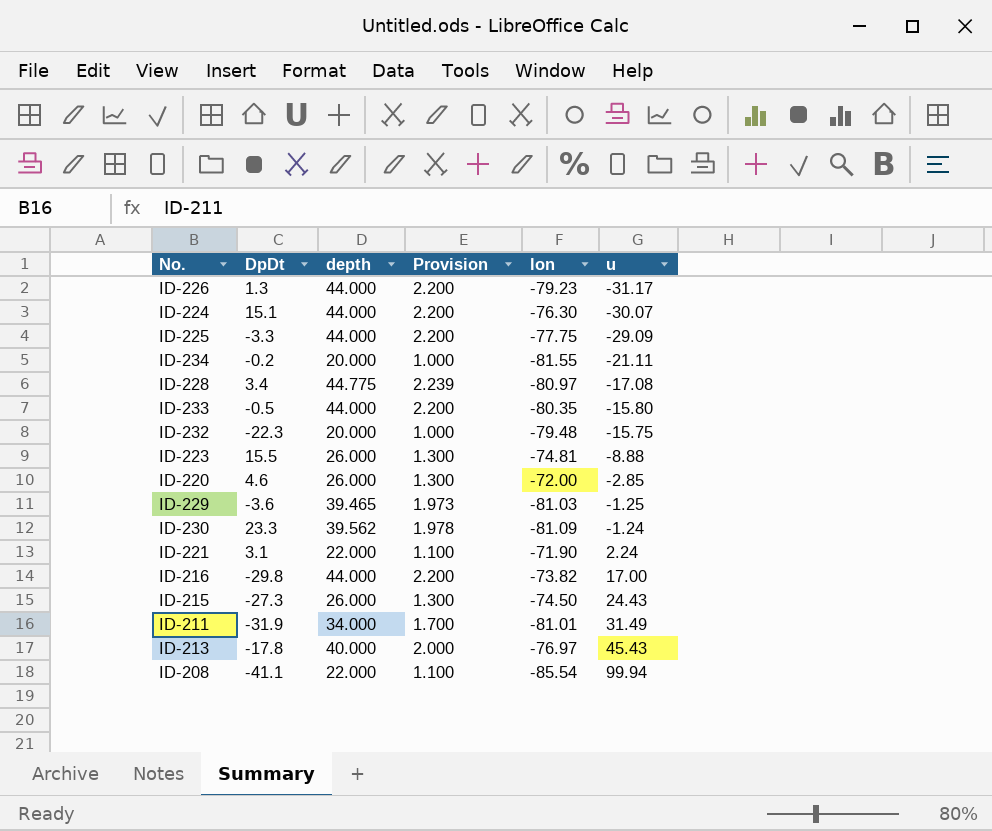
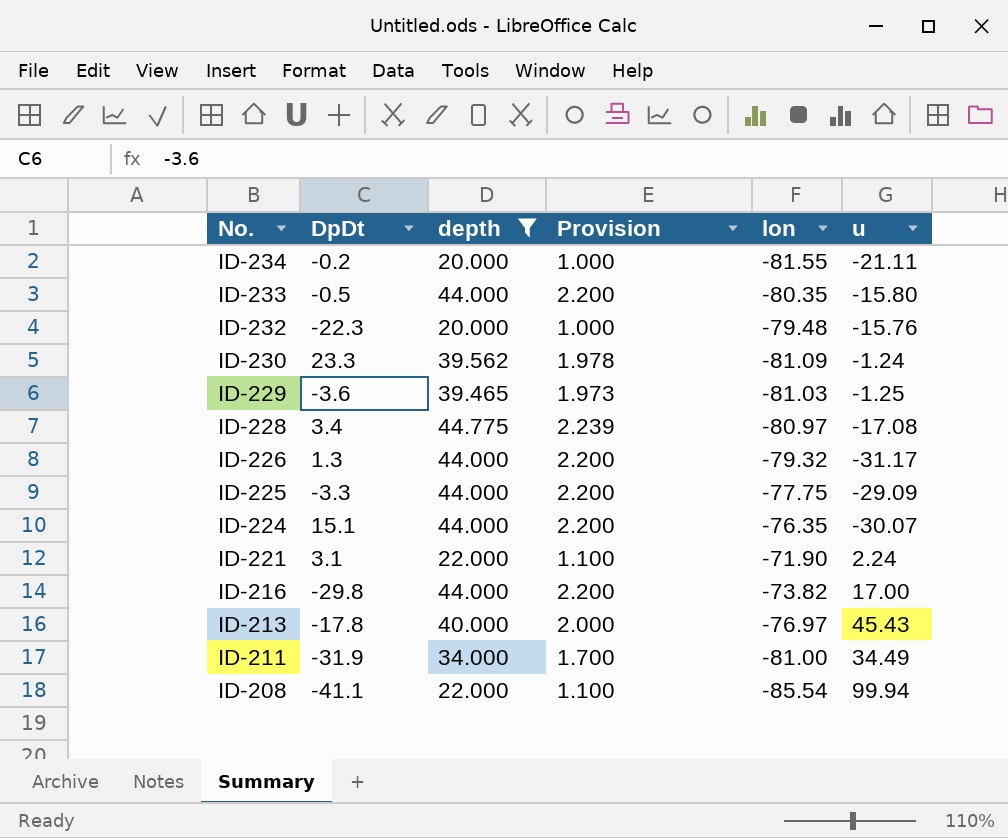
filter: none -> depth != 26.000
row order: u ascending -> No. descending
ID-232 | u: -15.75 -> -15.76
ID-226 | lon: -79.23 -> -79.32
ID-224 | lon: -76.30 -> -76.35
ID-211 | lon: -81.01 -> -81.00
ID-211 | u: 31.49 -> 34.49

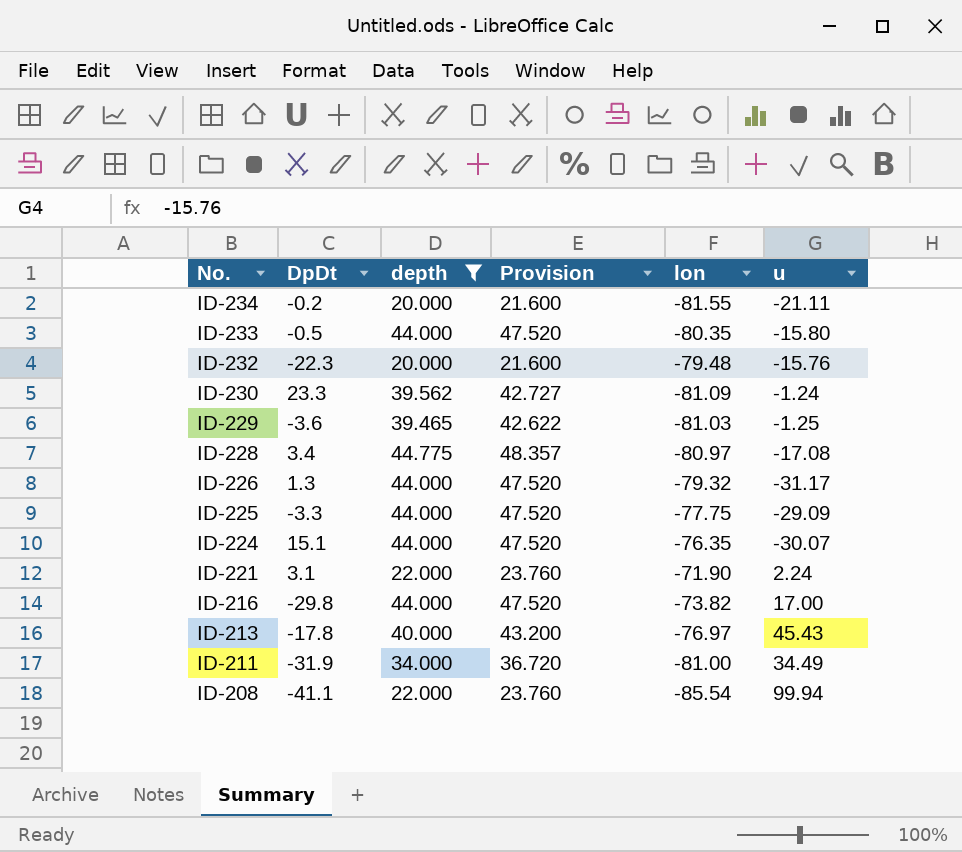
column Provision | formula: [depth] * 0.05 -> [depth] * 1.08

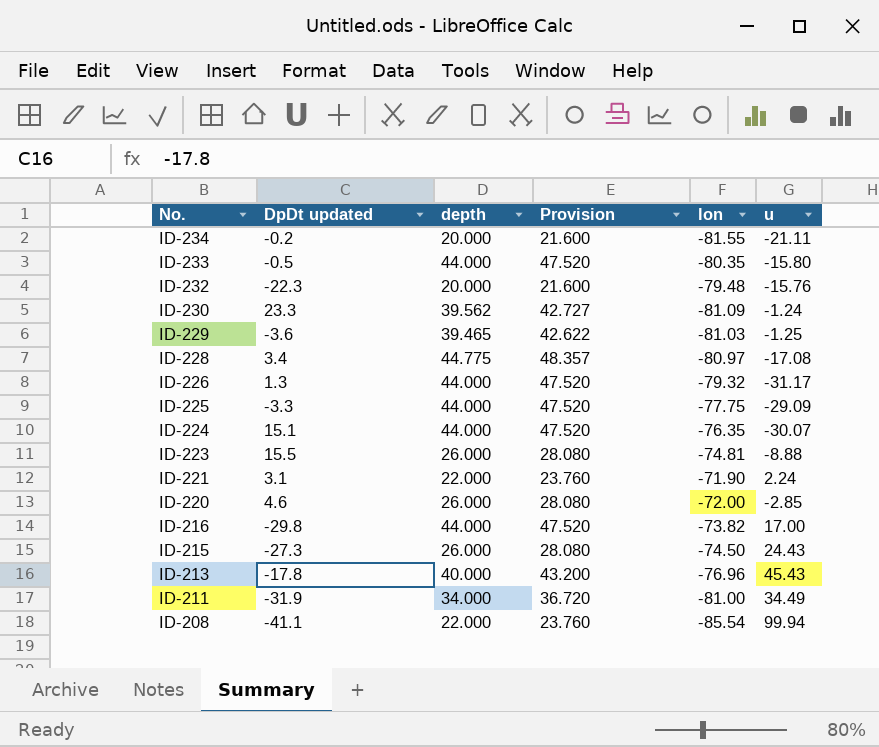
filter: depth != 26.000 -> none
column name: DpDt -> DpDt updated
ID-213 | lon: -76.97 -> -76.96

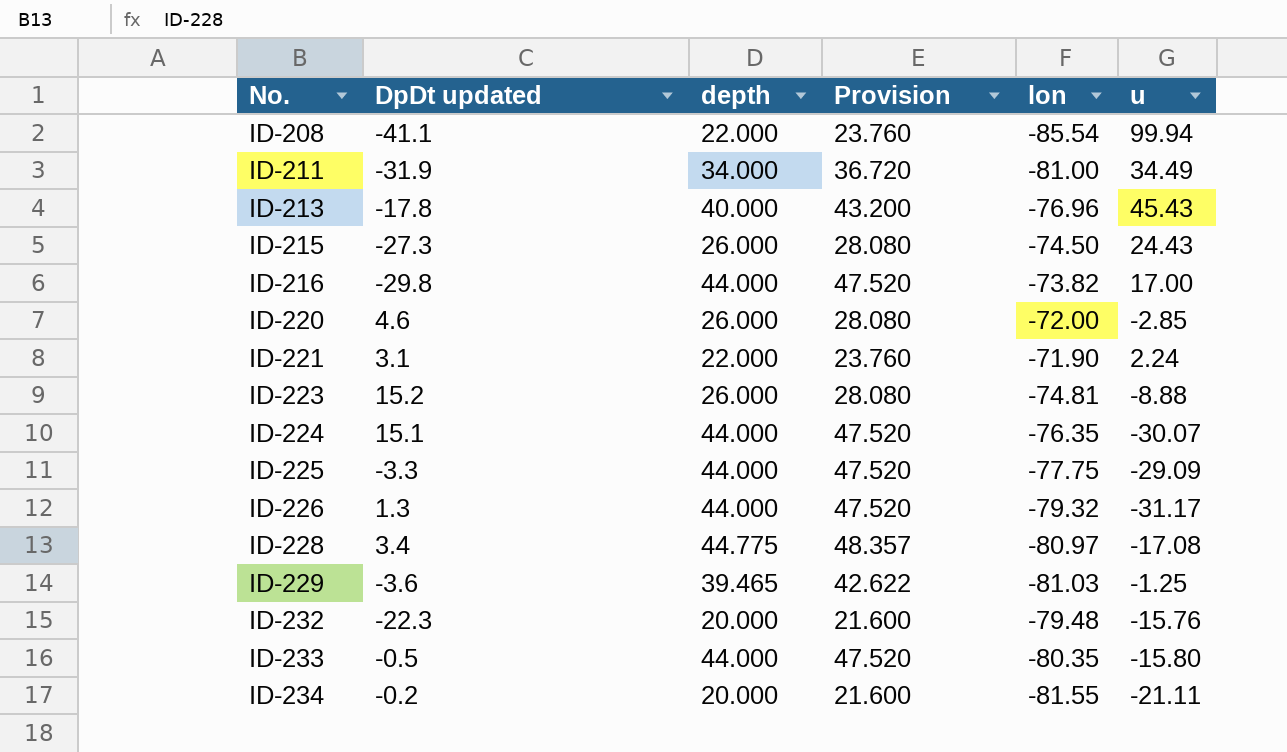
row order: No. descending -> No. ascending
row ID-230: 23.3 | 39.562 | 42.727 | -81.09 | -1.24 -> none
ID-223 | DpDt updated: 15.5 -> 15.2

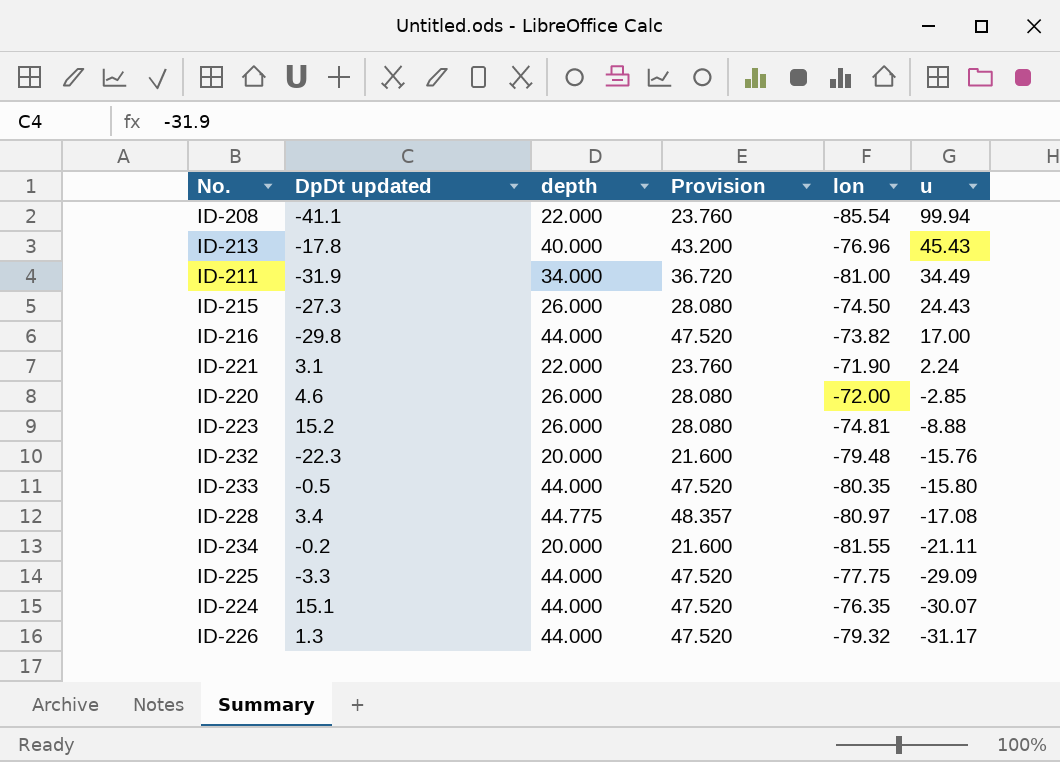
row order: No. ascending -> u descending
row ID-229: -3.6 | 39.465 | 42.622 | -81.03 | -1.25 -> none

